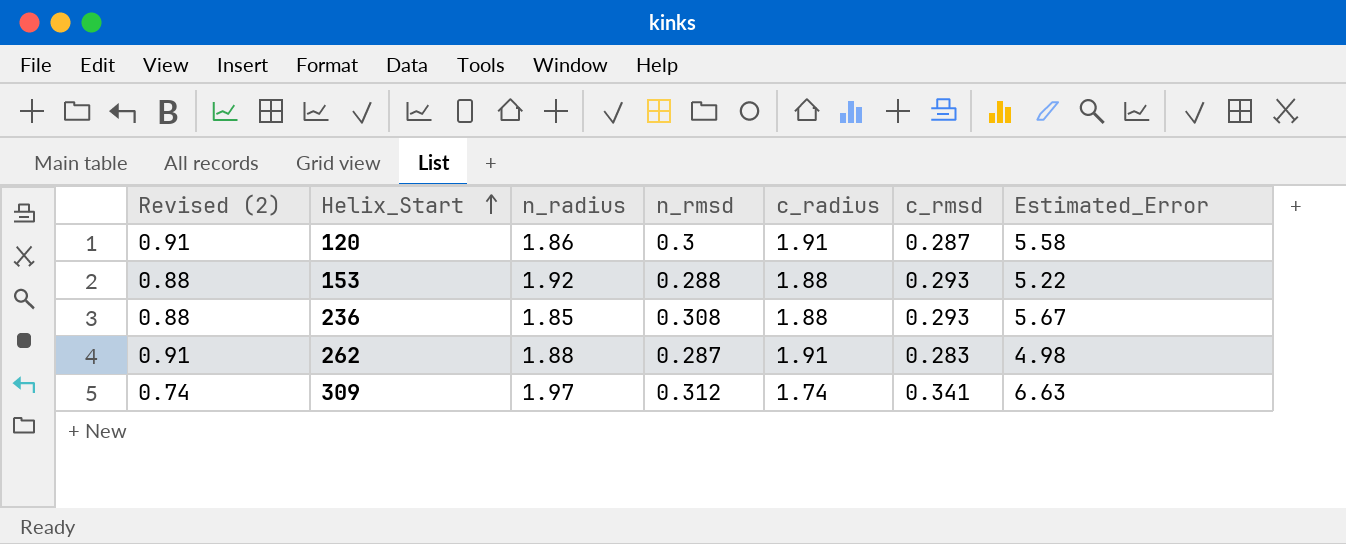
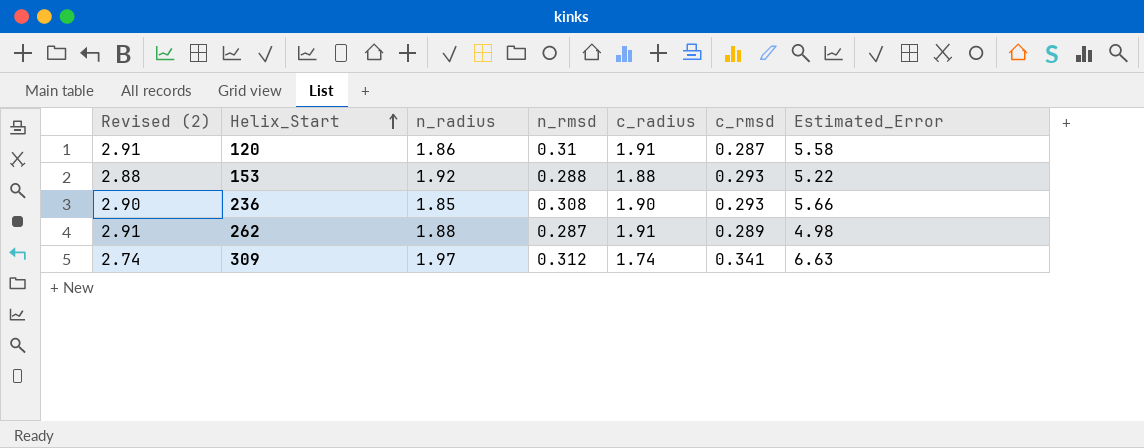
column Revised (2) | formula: [c_radius] - 1 -> [c_radius] + 1
120 | n_rmsd: 0.3 -> 0.31
236 | c_radius: 1.88 -> 1.90
236 | Estimated_Error: 5.67 -> 5.66
262 | c_rmsd: 0.283 -> 0.289

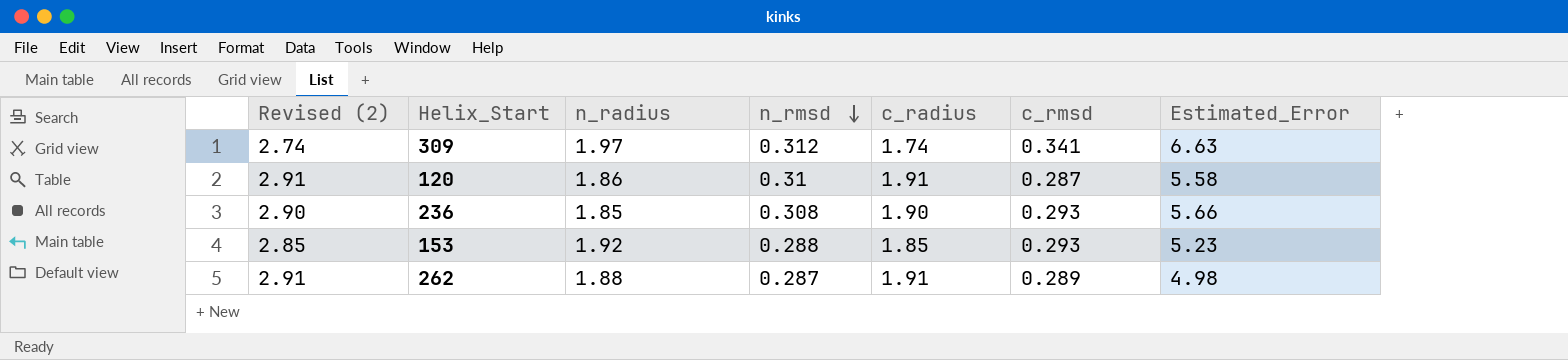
row order: Helix_Start ascending -> n_rmsd descending
153 | Revised (2): 2.88 -> 2.85
153 | c_radius: 1.88 -> 1.85
153 | Estimated_Error: 5.22 -> 5.23

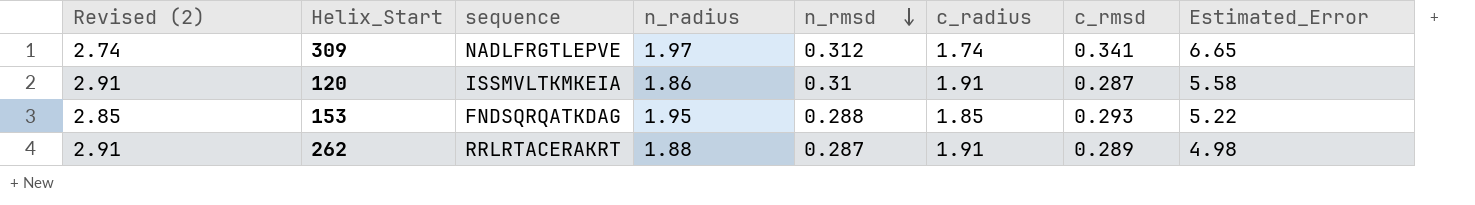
column sequence | position: none -> 3
row 236: 2.90 | 1.85 | 0.308 | 1.90 | 0.293 | 5.66 -> none
309 | Estimated_Error: 6.63 -> 6.65
153 | n_radius: 1.92 -> 1.95
153 | Estimated_Error: 5.23 -> 5.22

